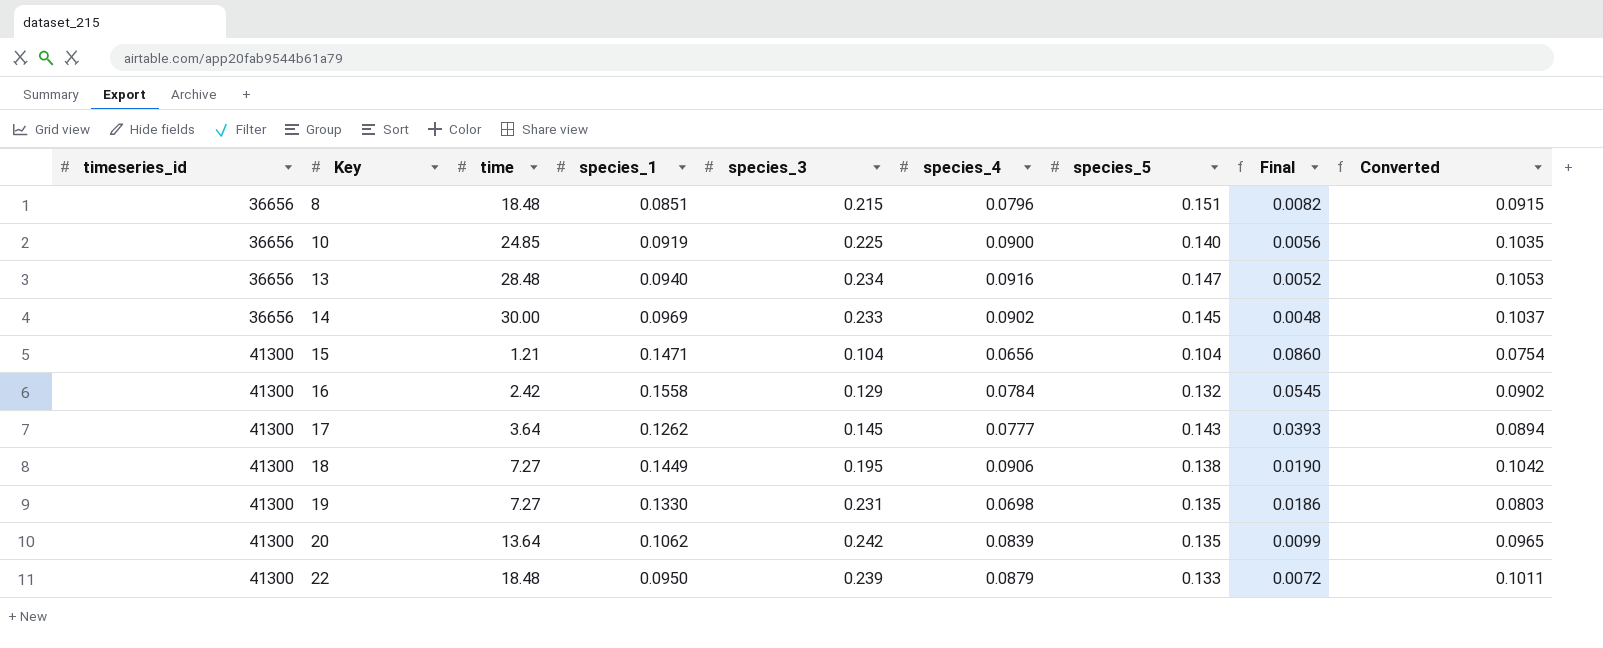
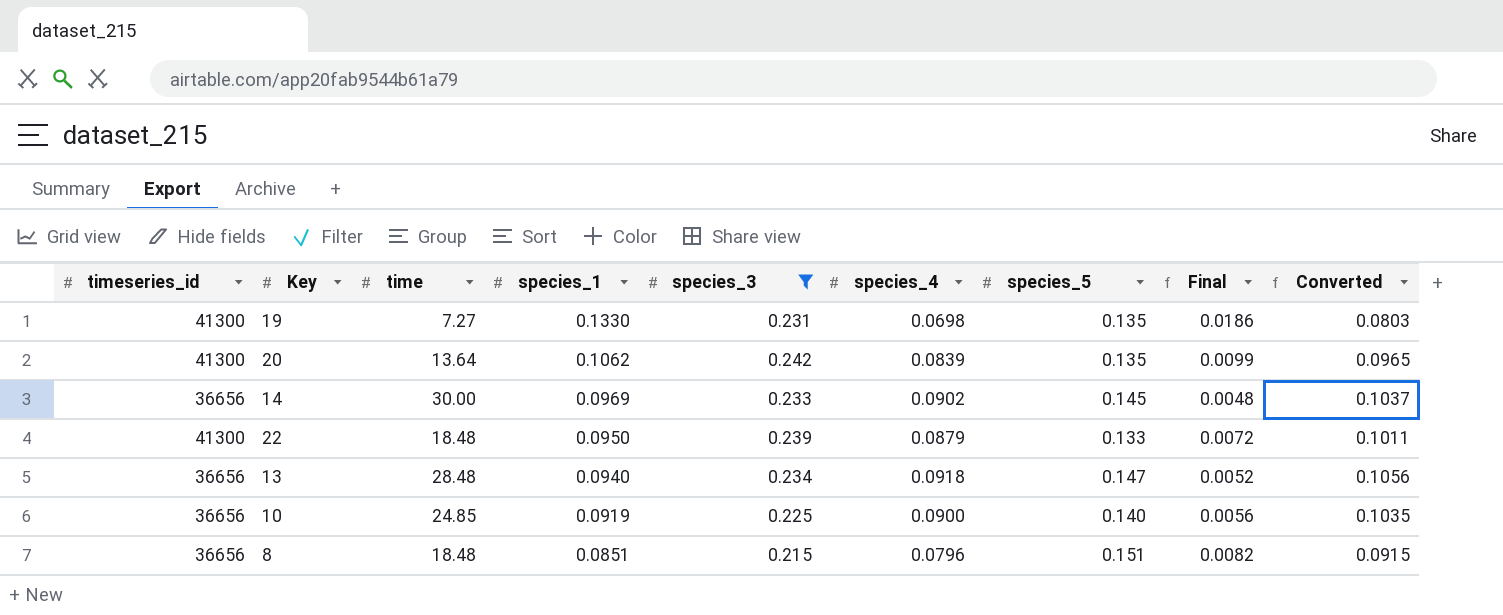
filter: none -> species_3 >= 0.215
row order: timeseries_id ascending -> species_1 descending
13 | species_4: 0.0916 -> 0.0918
13 | Converted: 0.1053 -> 0.1056

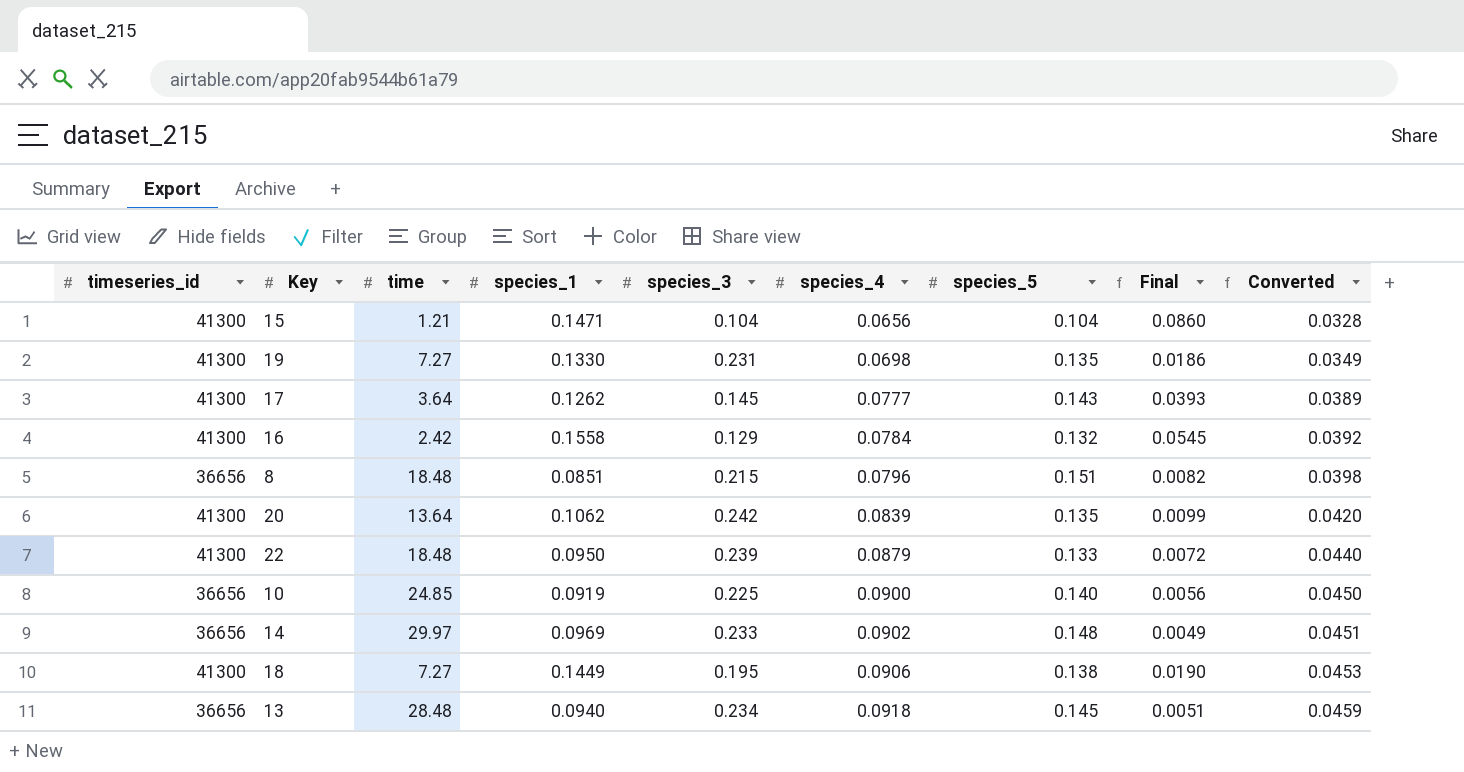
filter: species_3 >= 0.215 -> none
row order: species_1 descending -> species_4 ascending
column Converted | formula: [species_4] * 1.15 -> [species_4] * 0.5
14 | time: 30.00 -> 29.97
14 | species_5: 0.145 -> 0.148
14 | Final: 0.0048 -> 0.0049
13 | species_5: 0.147 -> 0.145
13 | Final: 0.0052 -> 0.0051

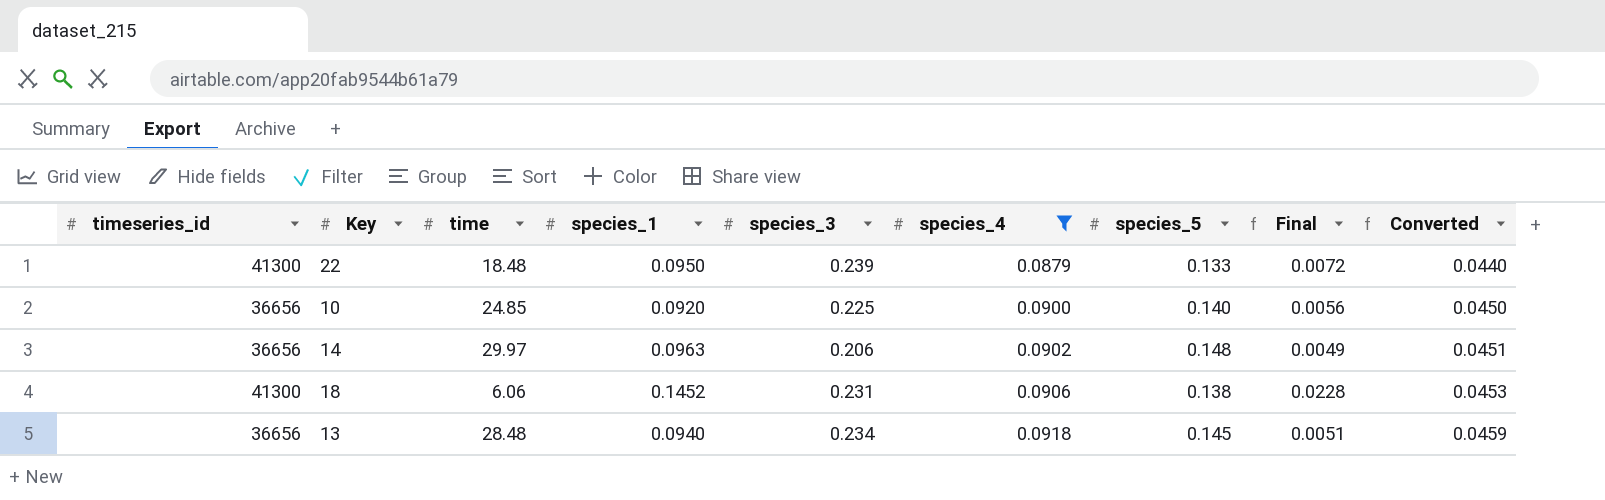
filter: none -> species_4 >= 0.0879
10 | species_1: 0.0919 -> 0.0920
14 | species_1: 0.0969 -> 0.0963
14 | species_3: 0.233 -> 0.206
18 | time: 7.27 -> 6.06
18 | species_1: 0.1449 -> 0.1452
18 | species_3: 0.195 -> 0.231
18 | Final: 0.0190 -> 0.0228

